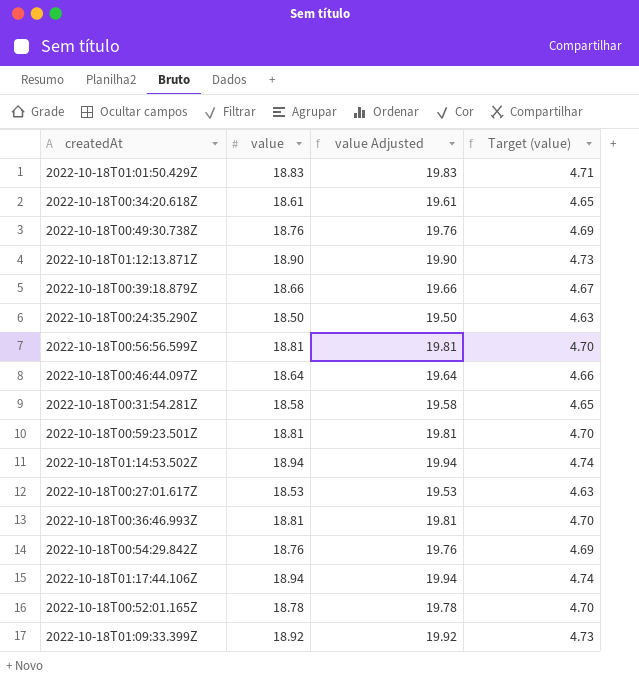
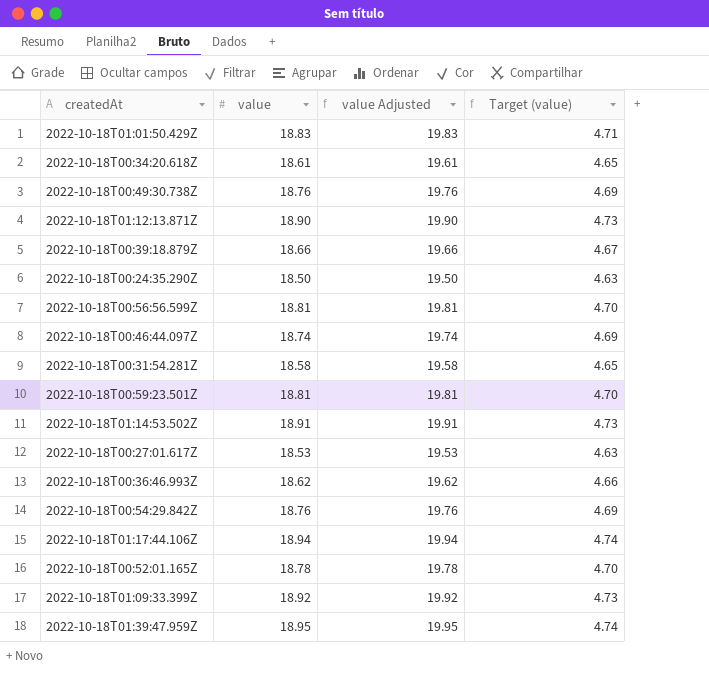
2022-10-18T00:46:44.097Z | value: 18.64 -> 18.74
2022-10-18T00:46:44.097Z | value Adjusted: 19.64 -> 19.74
2022-10-18T00:46:44.097Z | Target (value): 4.66 -> 4.69
2022-10-18T01:14:53.502Z | value: 18.94 -> 18.91
2022-10-18T01:14:53.502Z | value Adjusted: 19.94 -> 19.91
2022-10-18T01:14:53.502Z | Target (value): 4.74 -> 4.73
2022-10-18T00:36:46.993Z | value: 18.81 -> 18.62
2022-10-18T00:36:46.993Z | value Adjusted: 19.81 -> 19.62
2022-10-18T00:36:46.993Z | Target (value): 4.70 -> 4.66
row 2022-10-18T01:39:47.959Z: none -> 18.95 | 19.95 | 4.74

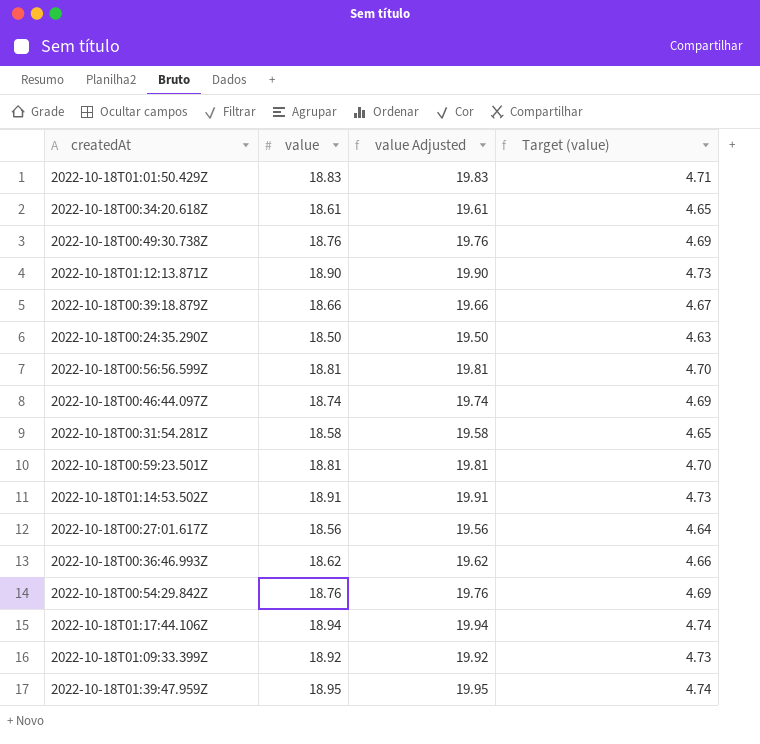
row 2022-10-18T00:52:01.165Z: 18.78 | 19.78 | 4.70 -> none
2022-10-18T00:27:01.617Z | value: 18.53 -> 18.56
2022-10-18T00:27:01.617Z | value Adjusted: 19.53 -> 19.56
2022-10-18T00:27:01.617Z | Target (value): 4.63 -> 4.64

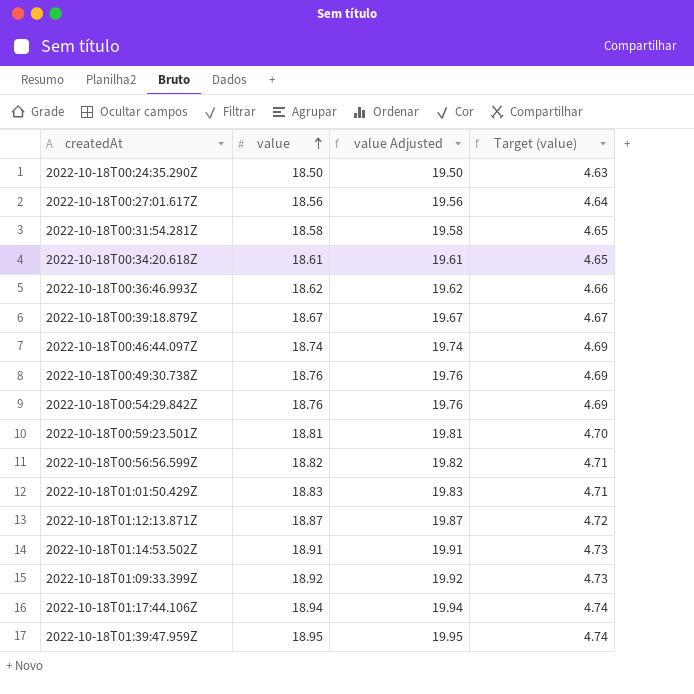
row order: none -> value ascending
2022-10-18T00:39:18.879Z | value: 18.66 -> 18.67
2022-10-18T00:39:18.879Z | value Adjusted: 19.66 -> 19.67
2022-10-18T00:56:56.599Z | value: 18.81 -> 18.82
2022-10-18T00:56:56.599Z | value Adjusted: 19.81 -> 19.82
2022-10-18T00:56:56.599Z | Target (value): 4.70 -> 4.71
2022-10-18T01:12:13.871Z | value: 18.90 -> 18.87
2022-10-18T01:12:13.871Z | value Adjusted: 19.90 -> 19.87
2022-10-18T01:12:13.871Z | Target (value): 4.73 -> 4.72

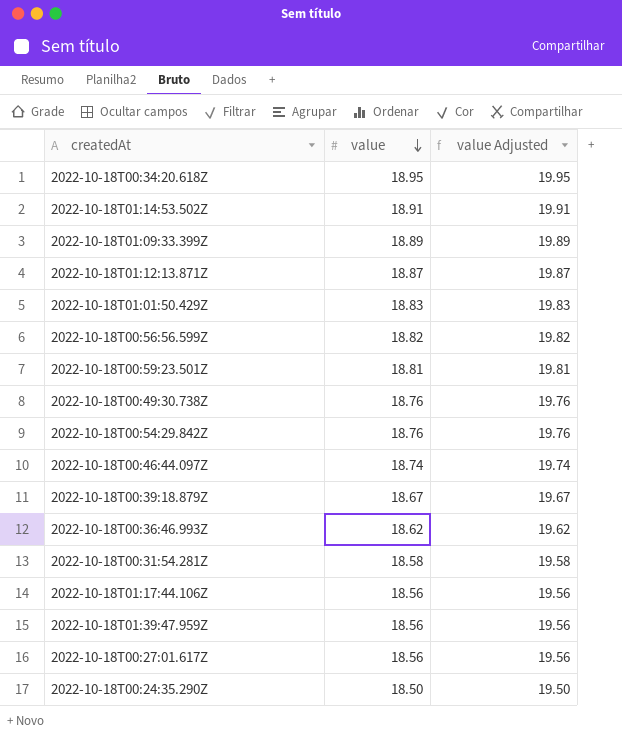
row order: value ascending -> value descending
column Target (value) | formula: [value] * 0.25 -> none
2022-10-18T00:34:20.618Z | value: 18.61 -> 18.95
2022-10-18T00:34:20.618Z | value Adjusted: 19.61 -> 19.95
2022-10-18T01:09:33.399Z | value: 18.92 -> 18.89
2022-10-18T01:09:33.399Z | value Adjusted: 19.92 -> 19.89
2022-10-18T01:17:44.106Z | value: 18.94 -> 18.56
2022-10-18T01:17:44.106Z | value Adjusted: 19.94 -> 19.56
2022-10-18T01:39:47.959Z | value: 18.95 -> 18.56
2022-10-18T01:39:47.959Z | value Adjusted: 19.95 -> 19.56

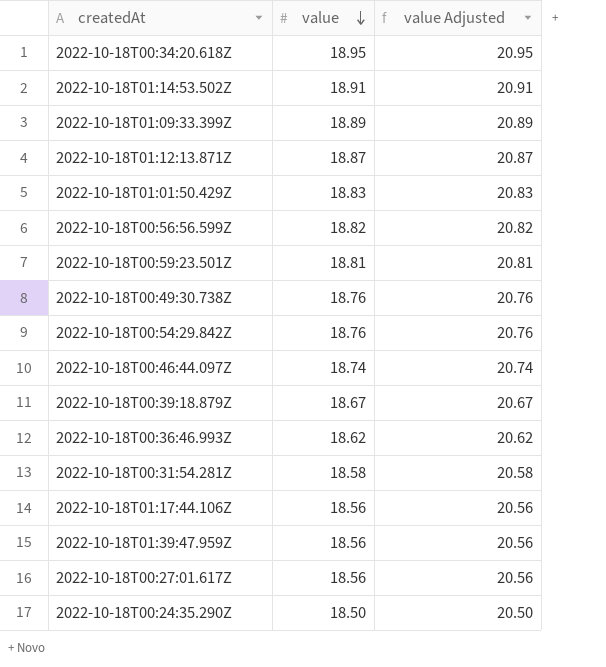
column value Adjusted | formula: [value] + 1 -> [value] + 2

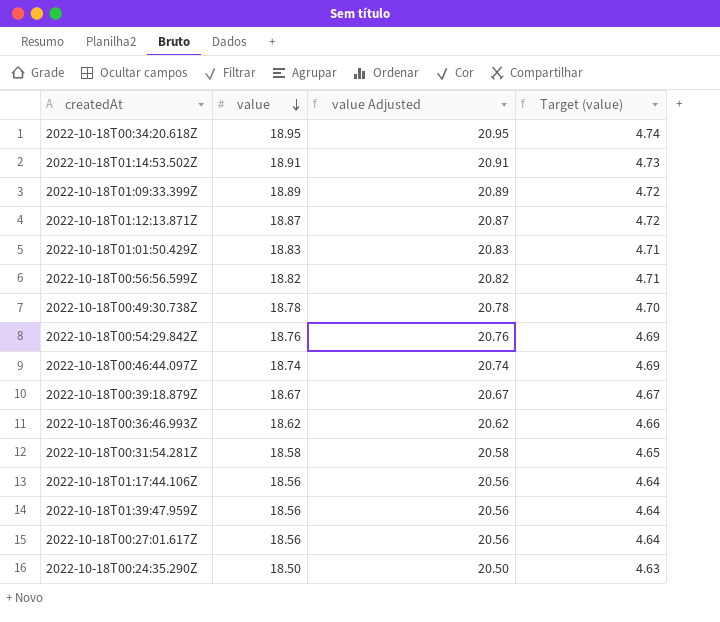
column Target (value) | formula: none -> [value] * 0.25
row 2022-10-18T00:59:23.501Z: 18.81 | 20.81 -> none
2022-10-18T00:49:30.738Z | value: 18.76 -> 18.78
2022-10-18T00:49:30.738Z | value Adjusted: 20.76 -> 20.78

